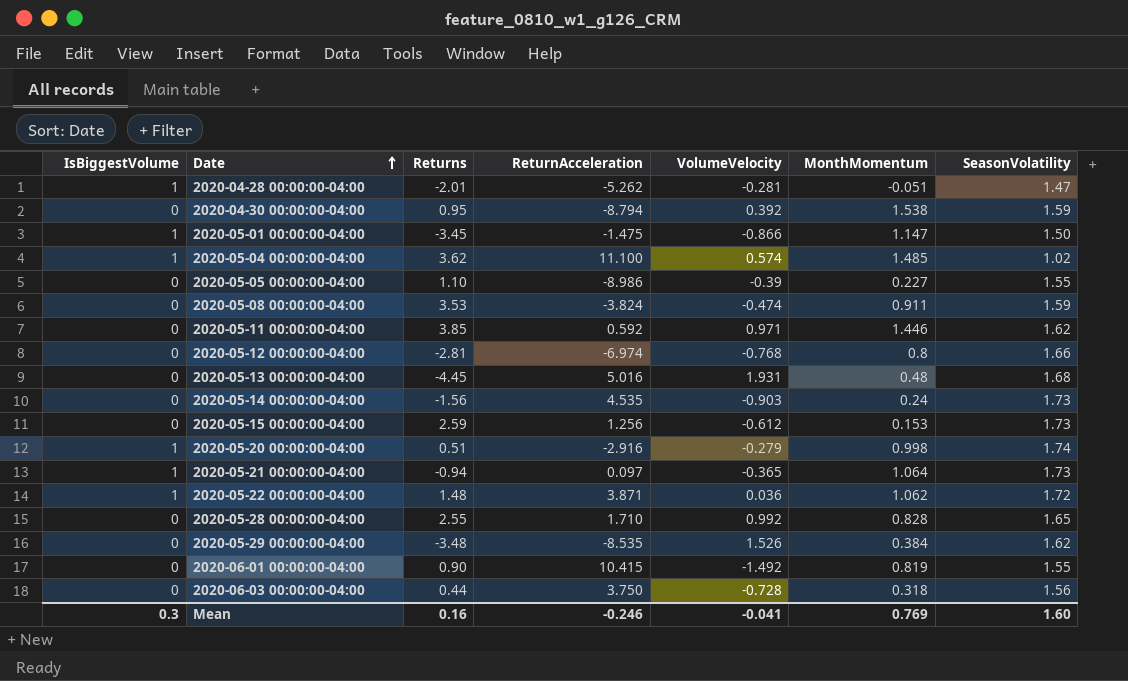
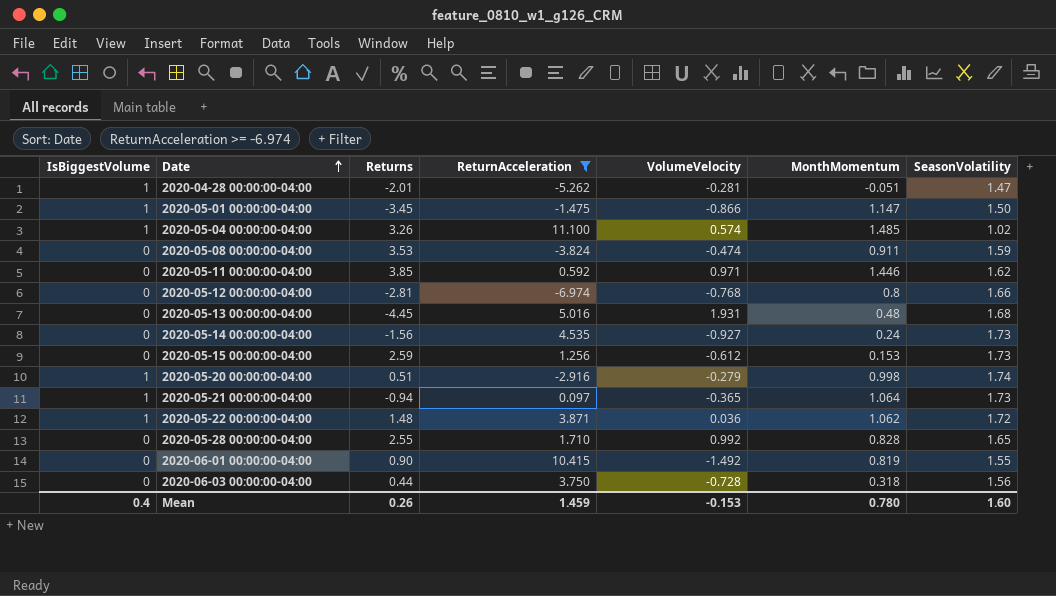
filter: none -> ReturnAcceleration >= -6.974
2020-05-04 00:00:00-04:00 | Returns: 3.62 -> 3.26
2020-05-14 00:00:00-04:00 | VolumeVelocity: -0.903 -> -0.927
Mean | IsBiggestVolume: 0.3 -> 0.4
Mean | Returns: 0.16 -> 0.26
Mean | ReturnAcceleration: -0.246 -> 1.459
Mean | VolumeVelocity: -0.041 -> -0.153
Mean | MonthMomentum: 0.769 -> 0.780

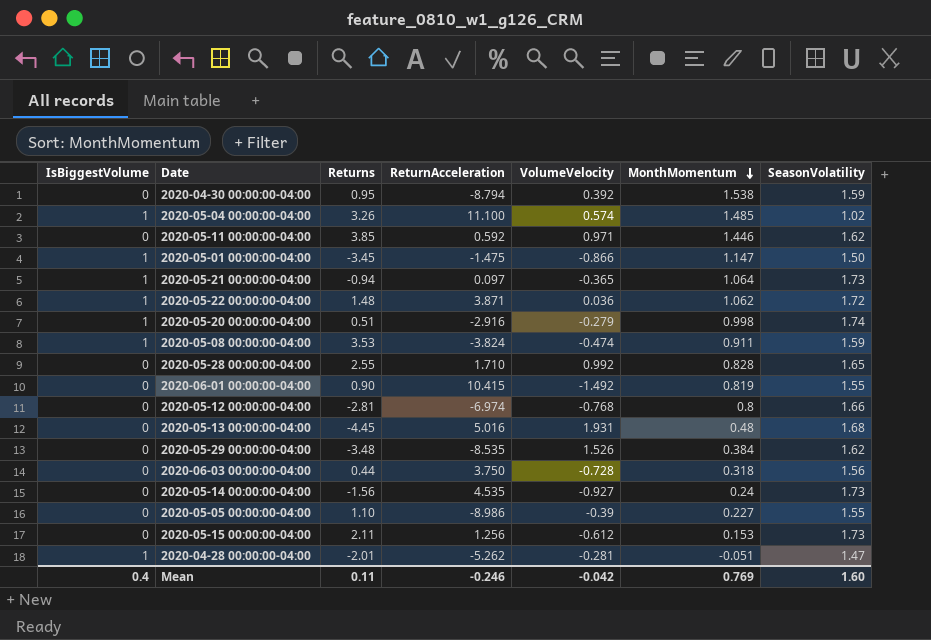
filter: ReturnAcceleration >= -6.974 -> none
row order: Date ascending -> MonthMomentum descending
2020-05-08 00:00:00-04:00 | IsBiggestVolume: 0 -> 1
2020-05-15 00:00:00-04:00 | Returns: 2.59 -> 2.11
Mean | Returns: 0.26 -> 0.11
Mean | ReturnAcceleration: 1.459 -> -0.246
Mean | VolumeVelocity: -0.153 -> -0.042
Mean | MonthMomentum: 0.780 -> 0.769

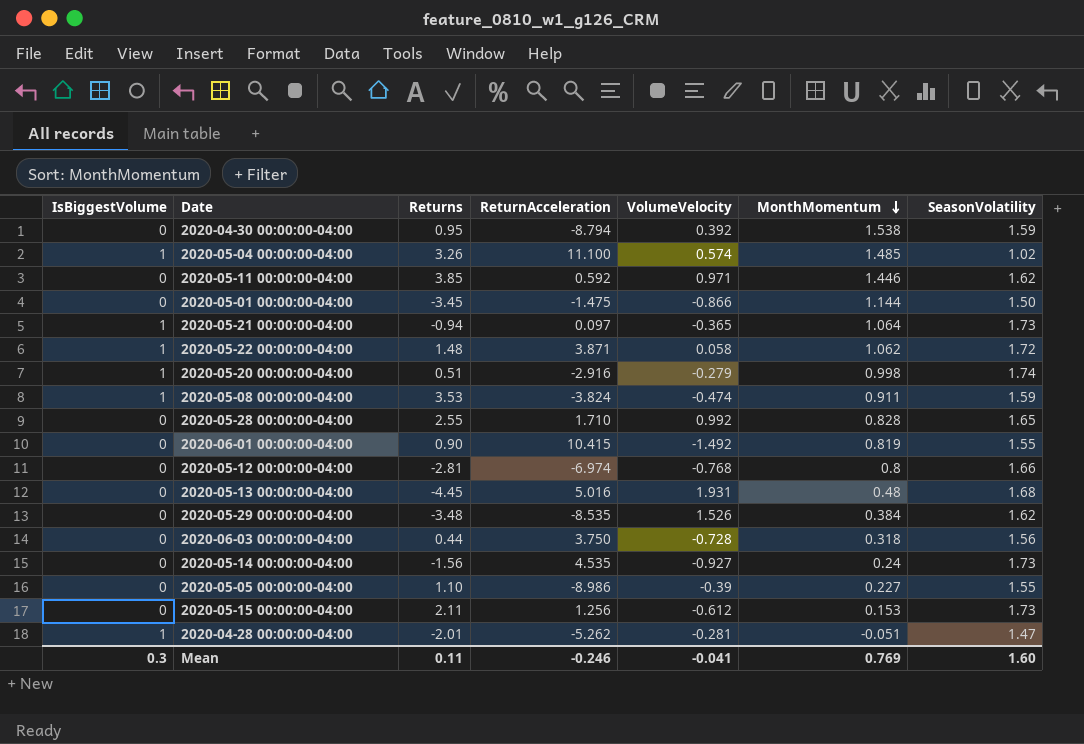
2020-05-01 00:00:00-04:00 | IsBiggestVolume: 1 -> 0
2020-05-01 00:00:00-04:00 | MonthMomentum: 1.147 -> 1.144
2020-05-22 00:00:00-04:00 | VolumeVelocity: 0.036 -> 0.058
Mean | IsBiggestVolume: 0.4 -> 0.3
Mean | VolumeVelocity: -0.042 -> -0.041

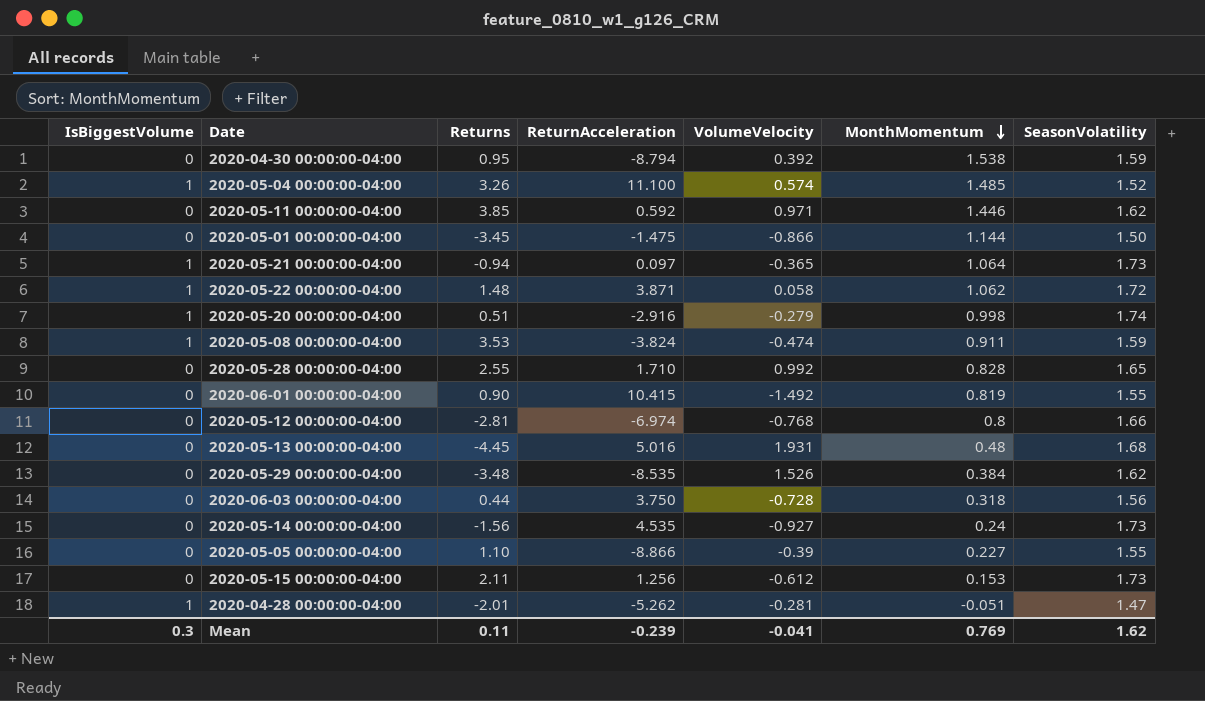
2020-05-04 00:00:00-04:00 | SeasonVolatility: 1.02 -> 1.52
2020-05-05 00:00:00-04:00 | ReturnAcceleration: -8.986 -> -8.866
Mean | ReturnAcceleration: -0.246 -> -0.239
Mean | SeasonVolatility: 1.60 -> 1.62

